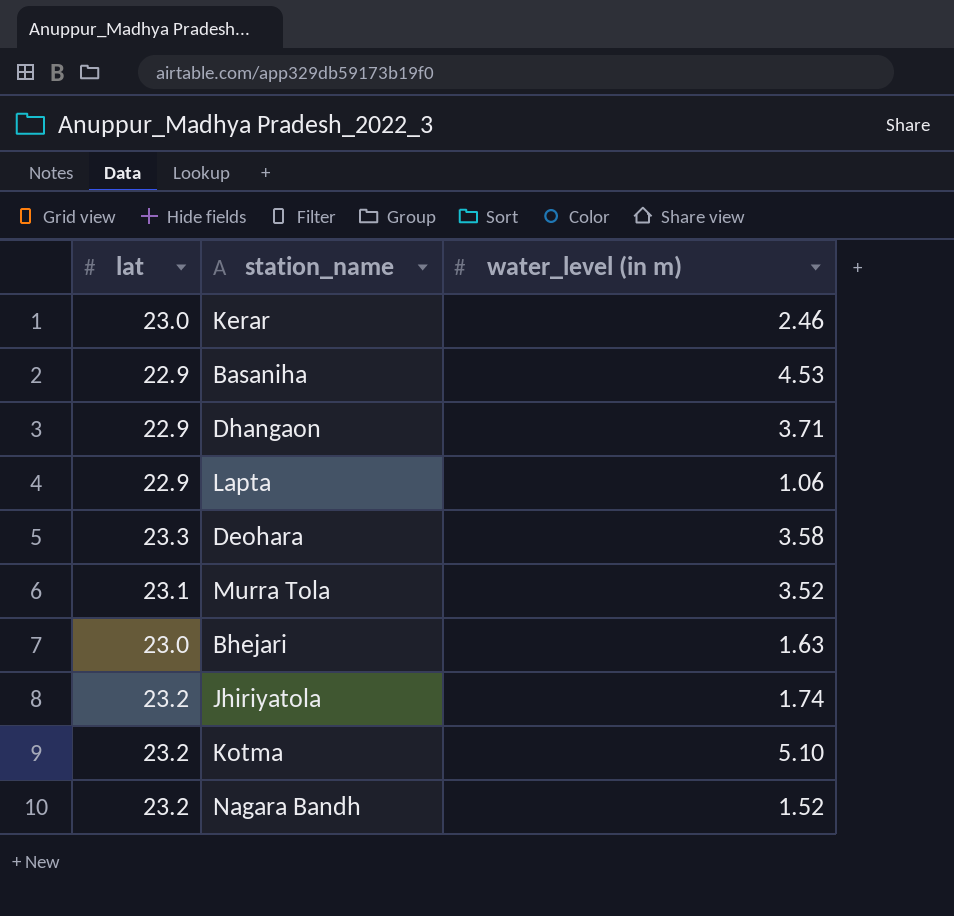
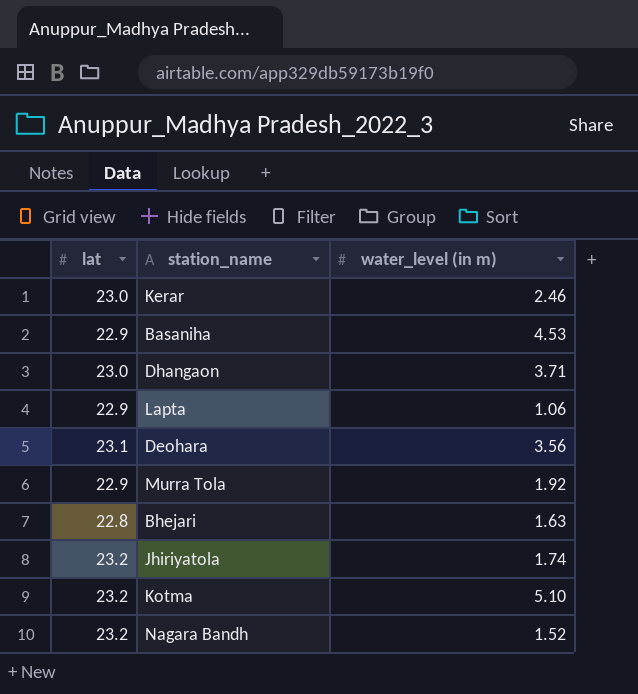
Dhangaon | lat: 22.9 -> 23.0
Deohara | lat: 23.3 -> 23.1
Deohara | water_level (in m): 3.58 -> 3.56
Murra Tola | lat: 23.1 -> 22.9
Murra Tola | water_level (in m): 3.52 -> 1.92
Bhejari | lat: 23.0 -> 22.8

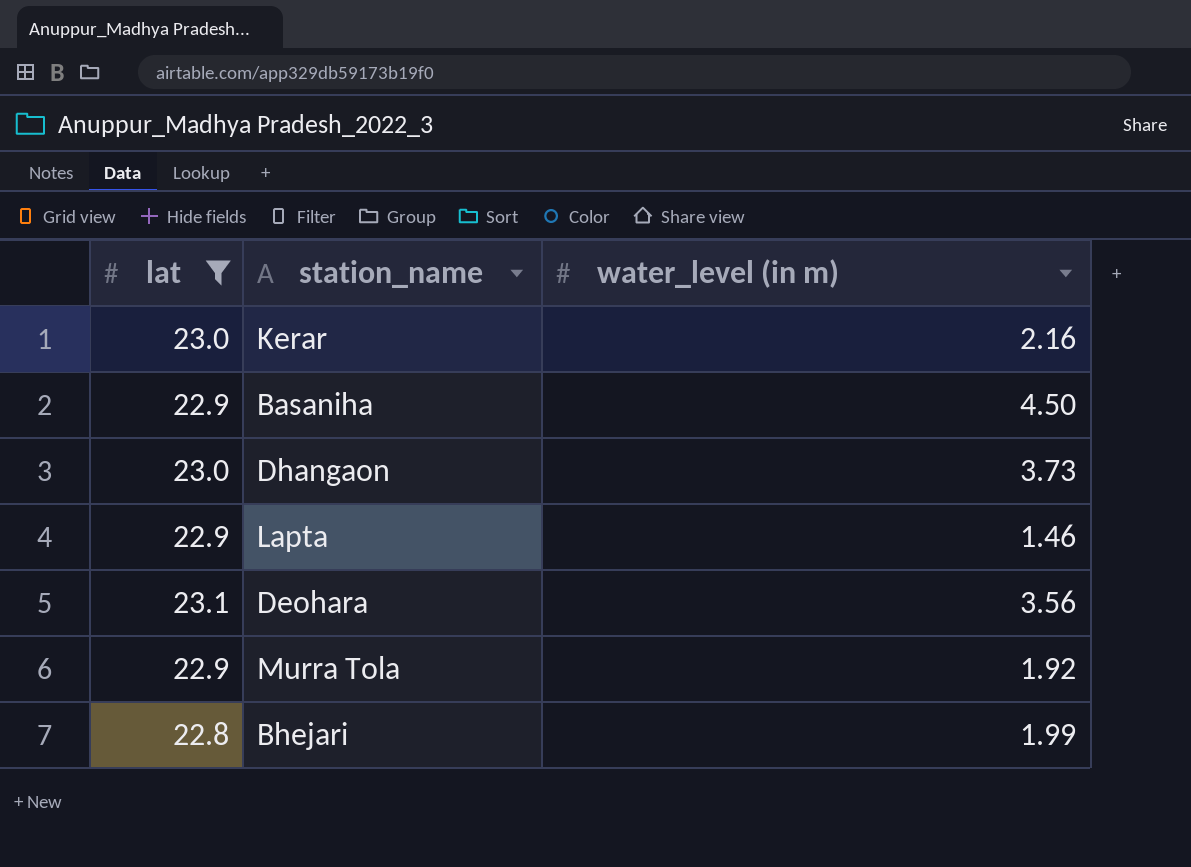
filter: none -> lat != 23.2
Kerar | water_level (in m): 2.46 -> 2.16
Basaniha | water_level (in m): 4.53 -> 4.50
Dhangaon | water_level (in m): 3.71 -> 3.73
Lapta | water_level (in m): 1.06 -> 1.46
Bhejari | water_level (in m): 1.63 -> 1.99

